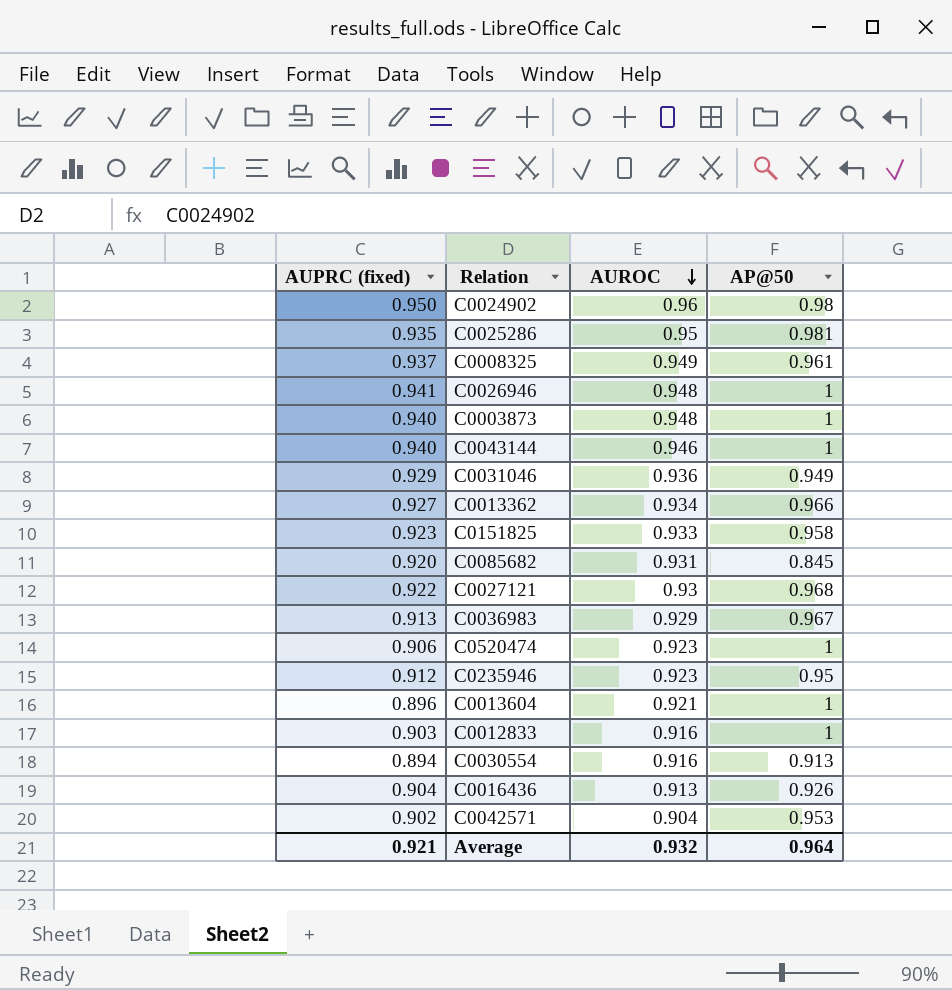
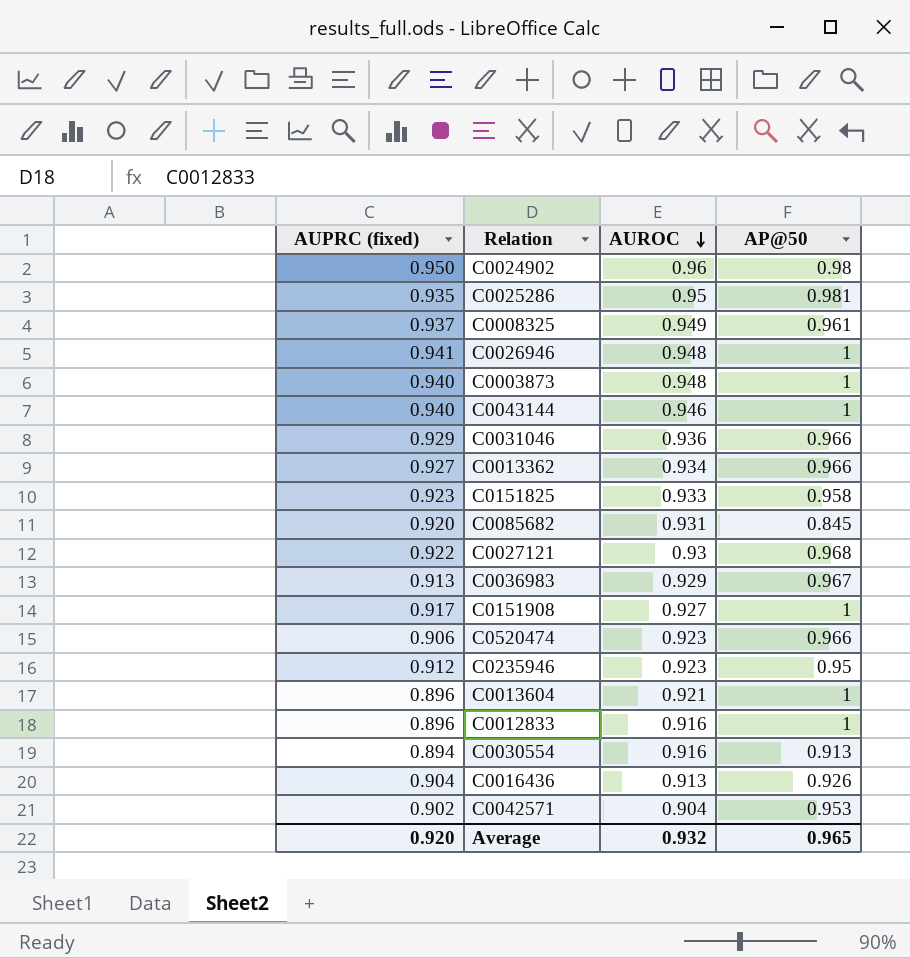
C0031046 | AP@50: 0.949 -> 0.966
row C0151908: none -> 0.917 | 0.927 | 1
C0520474 | AP@50: 1 -> 0.966
C0012833 | AUPRC (fixed): 0.903 -> 0.896
Average | AUPRC (fixed): 0.921 -> 0.920
Average | AP@50: 0.964 -> 0.965

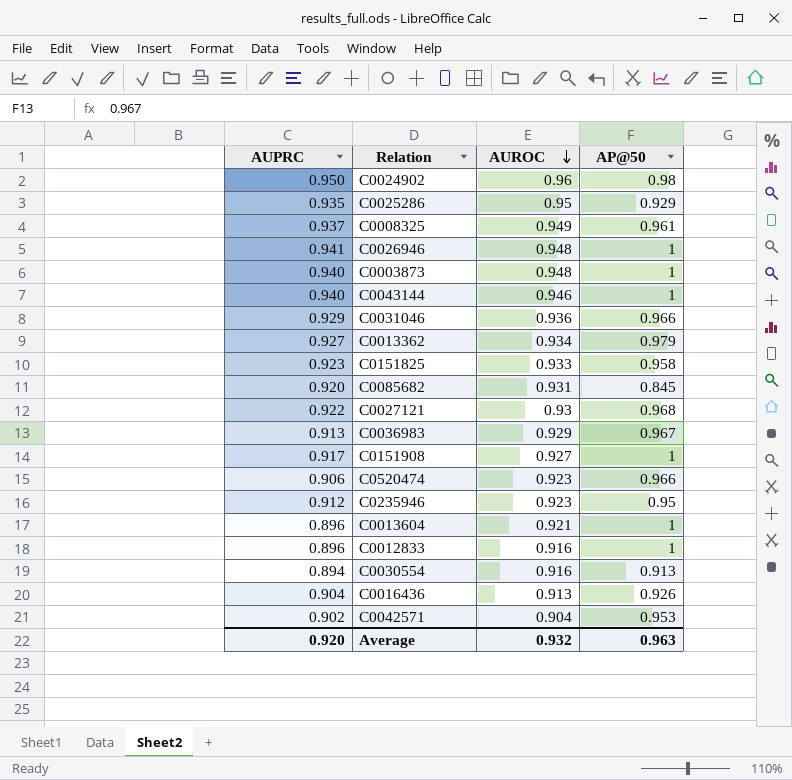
column name: AUPRC (fixed) -> AUPRC
C0025286 | AP@50: 0.981 -> 0.929
C0013362 | AP@50: 0.966 -> 0.979
Average | AP@50: 0.965 -> 0.963

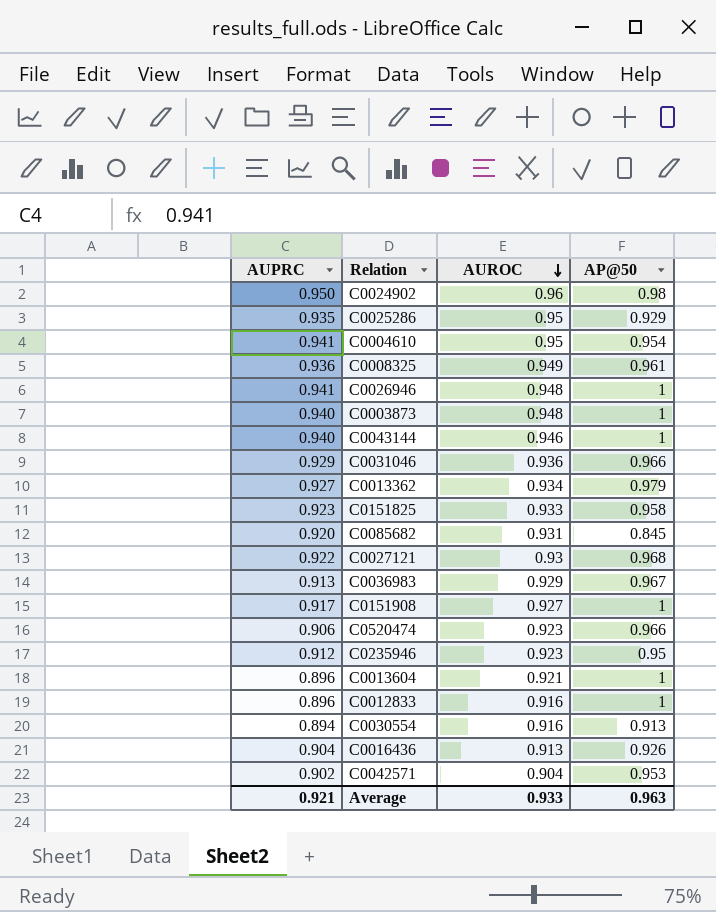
row C0004610: none -> 0.941 | 0.95 | 0.954
C0008325 | AUPRC: 0.937 -> 0.936
Average | AUPRC: 0.920 -> 0.921
Average | AUROC: 0.932 -> 0.933

